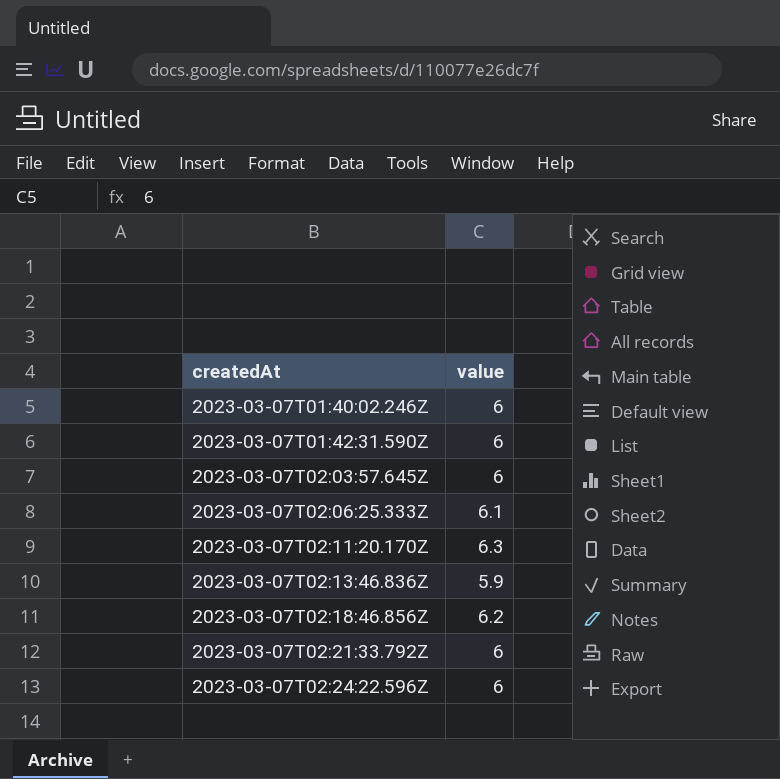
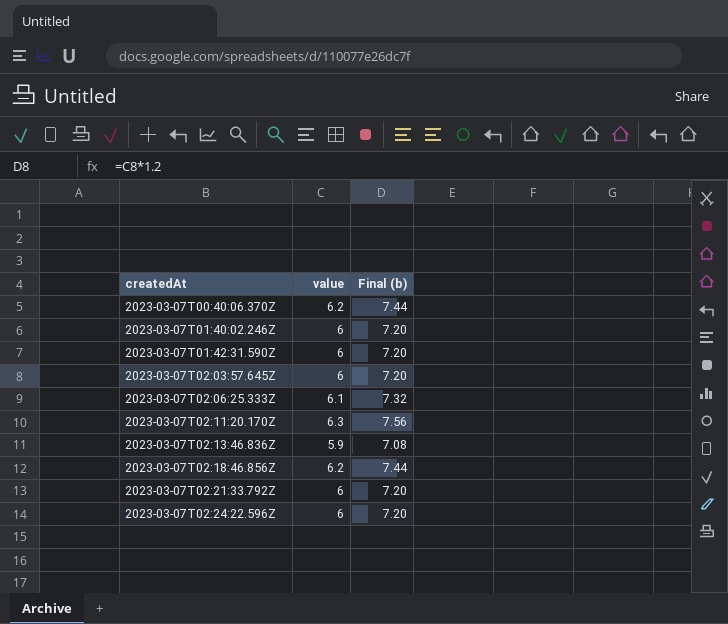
column Final (b) | formula: none -> [value] * 1.2
row 2023-03-07T00:40:06.370Z: none -> 6.2 | 7.44

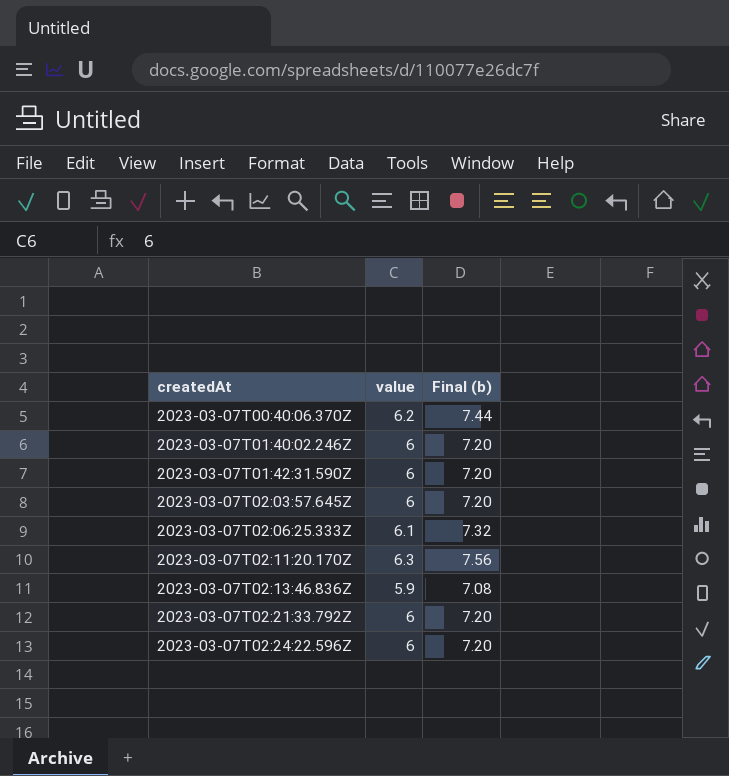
row 2023-03-07T02:18:46.856Z: 6.2 | 7.44 -> none

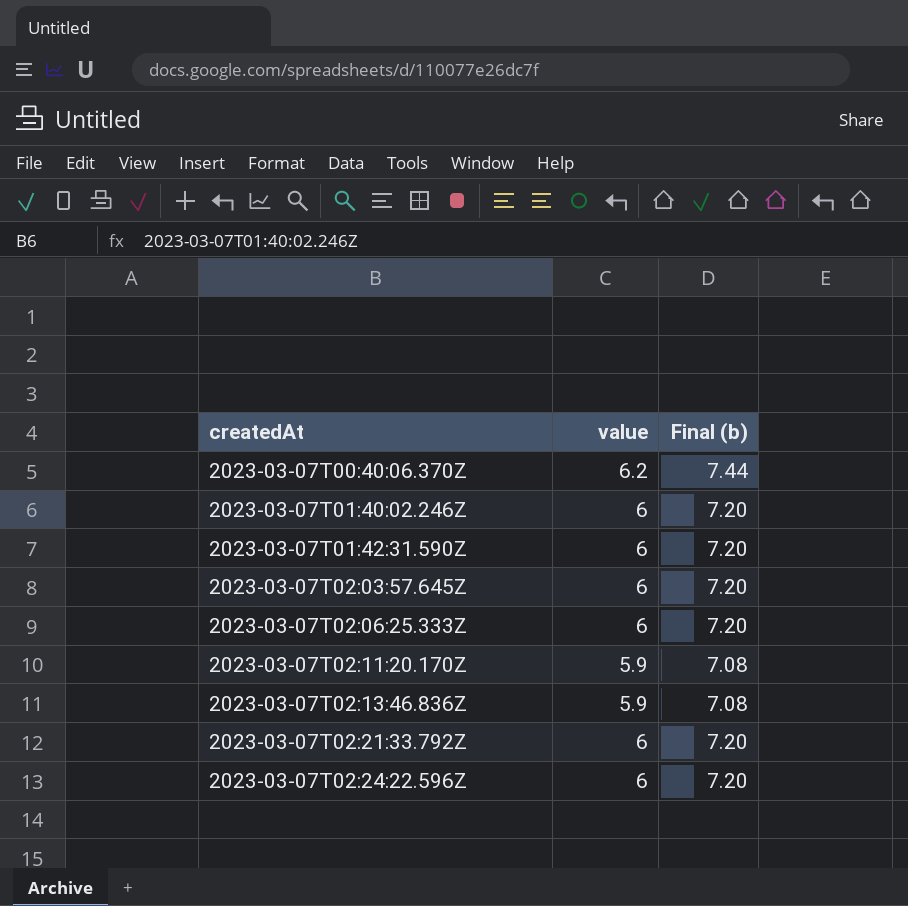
2023-03-07T02:06:25.333Z | value: 6.1 -> 6
2023-03-07T02:06:25.333Z | Final (b): 7.32 -> 7.20
2023-03-07T02:11:20.170Z | value: 6.3 -> 5.9
2023-03-07T02:11:20.170Z | Final (b): 7.56 -> 7.08

